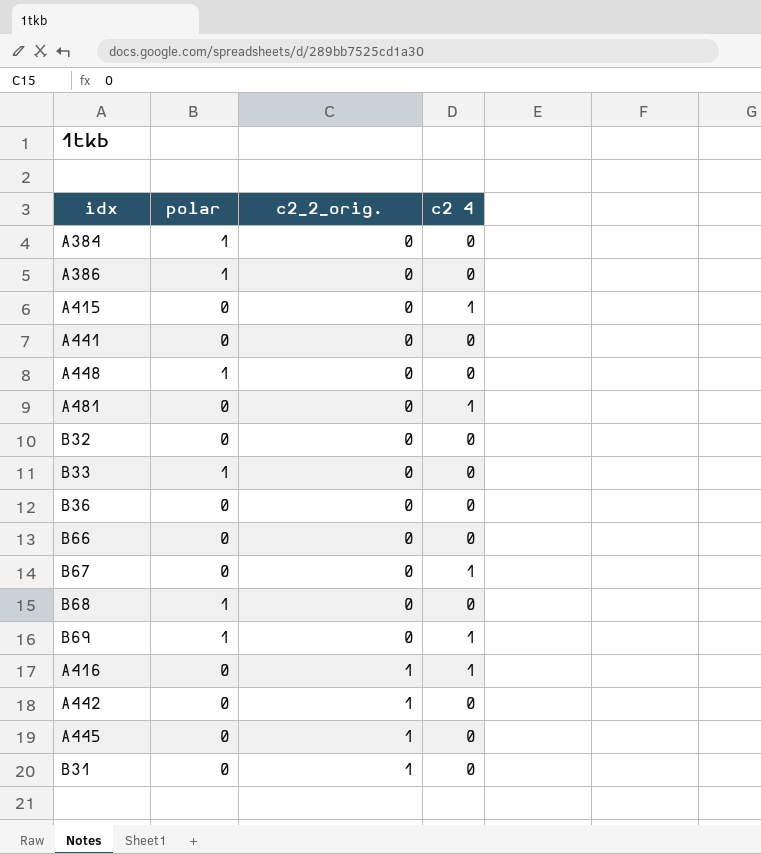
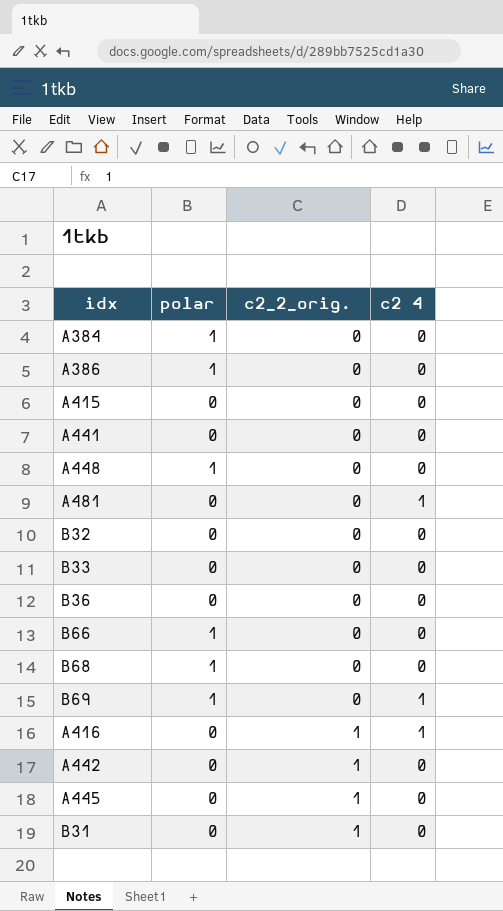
row B67: 0 | 0 | 1 -> none
A415 | c2 4: 1 -> 0
B33 | polar: 1 -> 0
B66 | polar: 0 -> 1

